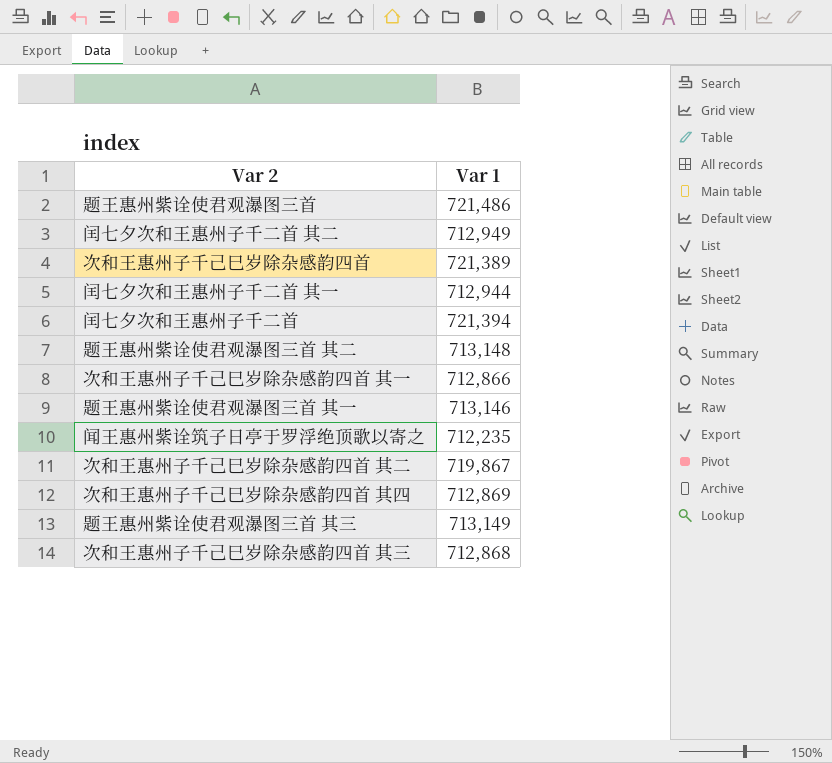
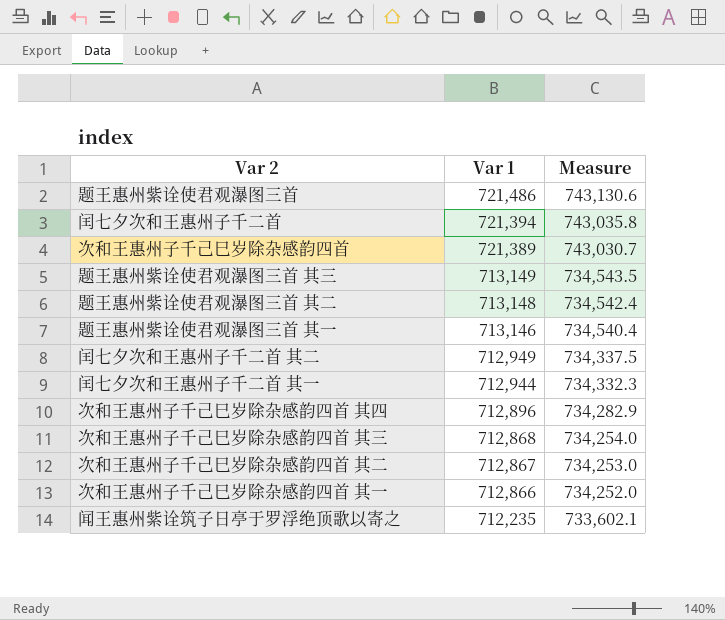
row order: none -> Var 1 descending
column Measure | formula: none -> [Var 1] * 1.03
次和王惠州子千己巳岁除杂感韵四首 其四 | Var 1: 712,869 -> 712,896
次和王惠州子千己巳岁除杂感韵四首 其二 | Var 1: 719,867 -> 712,867

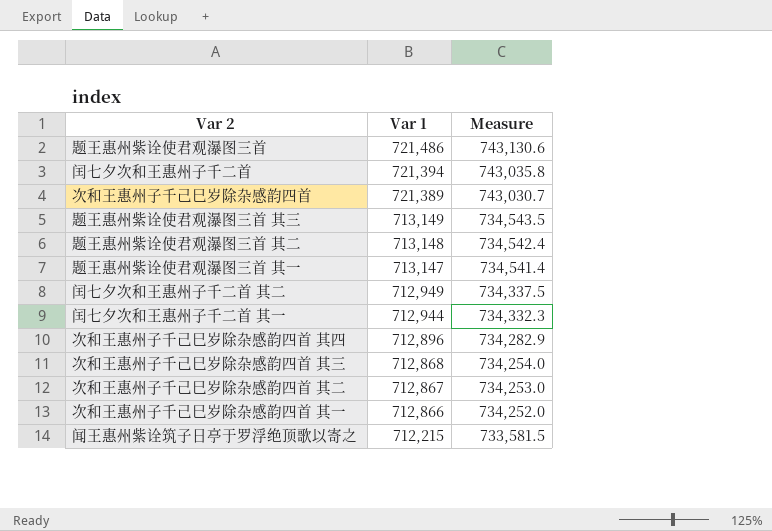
题王惠州紫诠使君观瀑图三首 其一 | Var 1: 713,146 -> 713,147
题王惠州紫诠使君观瀑图三首 其一 | Measure: 734,540.4 -> 734,541.4
闻王惠州紫诠筑子日亭于罗浮绝顶歌以寄之 | Var 1: 712,235 -> 712,215
闻王惠州紫诠筑子日亭于罗浮绝顶歌以寄之 | Measure: 733,602.1 -> 733,581.5

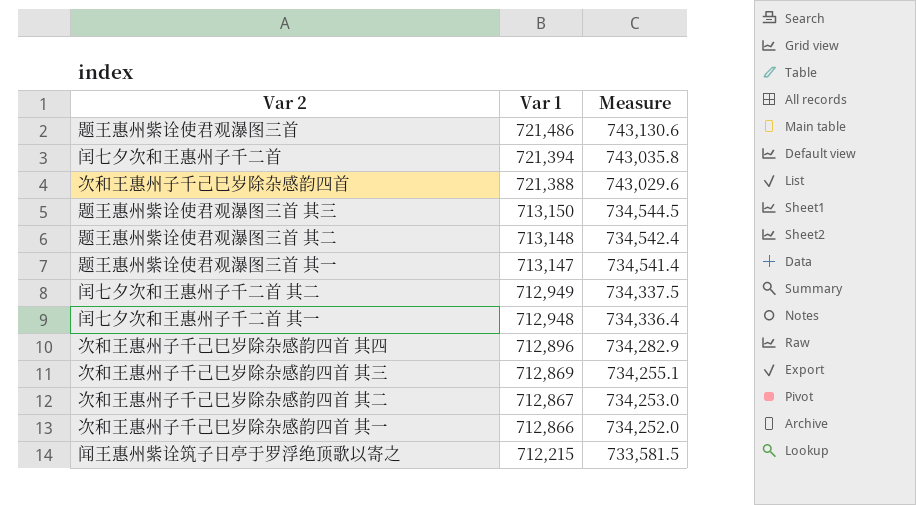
次和王惠州子千己巳岁除杂感韵四首 | Var 1: 721,389 -> 721,388
次和王惠州子千己巳岁除杂感韵四首 | Measure: 743,030.7 -> 743,029.6
题王惠州紫诠使君观瀑图三首 其三 | Var 1: 713,149 -> 713,150
题王惠州紫诠使君观瀑图三首 其三 | Measure: 734,543.5 -> 734,544.5
闰七夕次和王惠州子千二首 其一 | Var 1: 712,944 -> 712,948
闰七夕次和王惠州子千二首 其一 | Measure: 734,332.3 -> 734,336.4
次和王惠州子千己巳岁除杂感韵四首 其三 | Var 1: 712,868 -> 712,869
次和王惠州子千己巳岁除杂感韵四首 其三 | Measure: 734,254.0 -> 734,255.1

